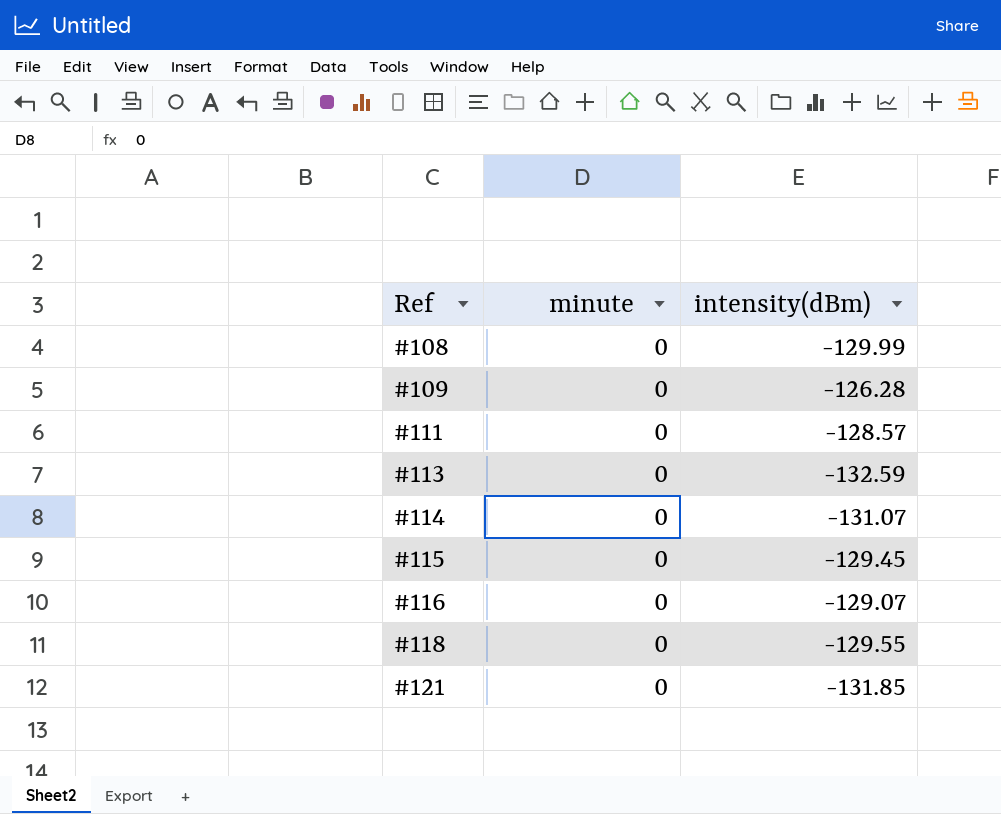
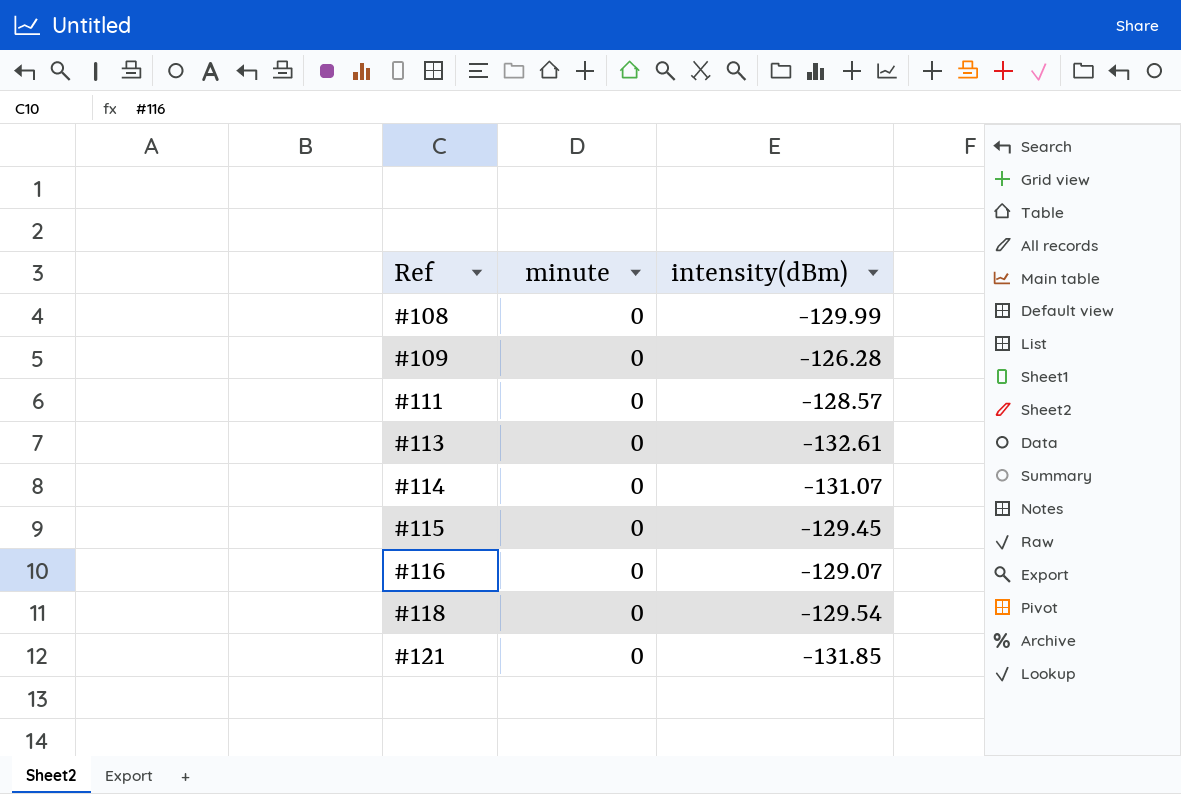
#113 | intensity(dBm): -132.59 -> -132.61
#118 | intensity(dBm): -129.55 -> -129.54

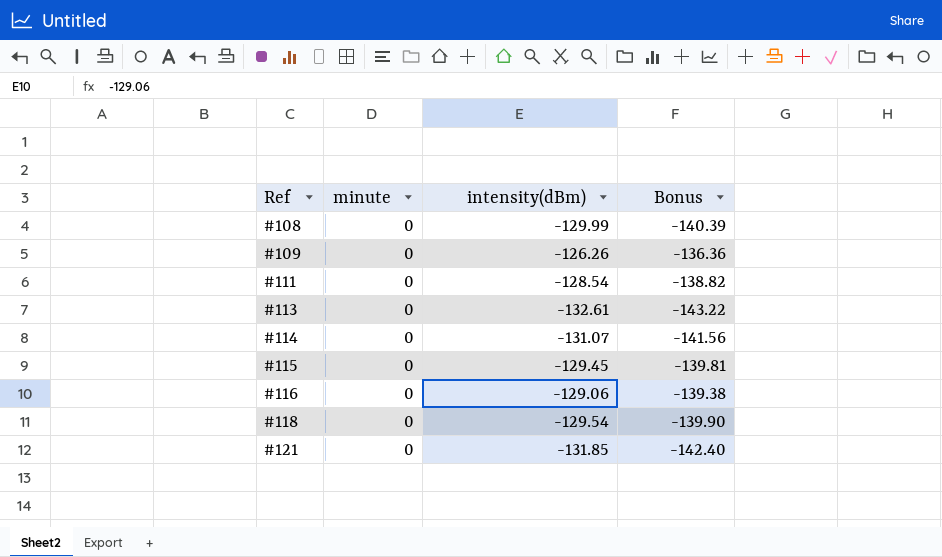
column Bonus | formula: none -> [intensity(dBm)] * 1.08
#109 | intensity(dBm): -126.28 -> -126.26
#111 | intensity(dBm): -128.57 -> -128.54
#116 | intensity(dBm): -129.07 -> -129.06

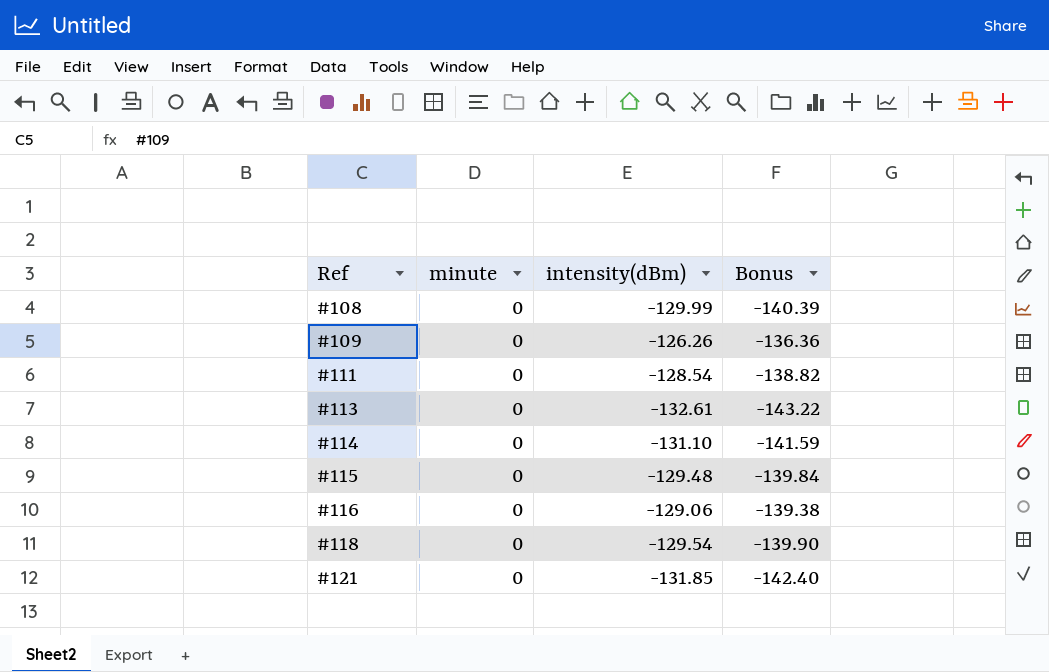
#114 | intensity(dBm): -131.07 -> -131.10
#114 | Bonus: -141.56 -> -141.59
#115 | intensity(dBm): -129.45 -> -129.48
#115 | Bonus: -139.81 -> -139.84

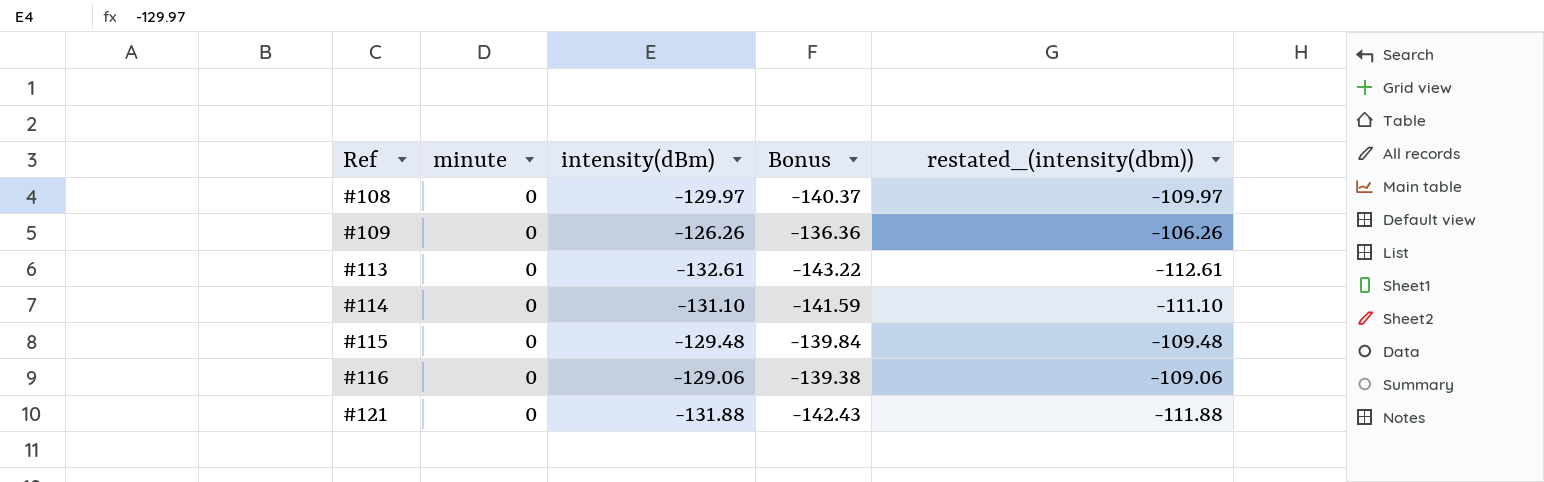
column restated_(intensity(dbm)) | formula: none -> [intensity(dBm)] + 20
row #111: 0 | -128.54 | -138.82 -> none
row #118: 0 | -129.54 | -139.90 -> none
#108 | intensity(dBm): -129.99 -> -129.97
#108 | Bonus: -140.39 -> -140.37
#121 | intensity(dBm): -131.85 -> -131.88
#121 | Bonus: -142.40 -> -142.43

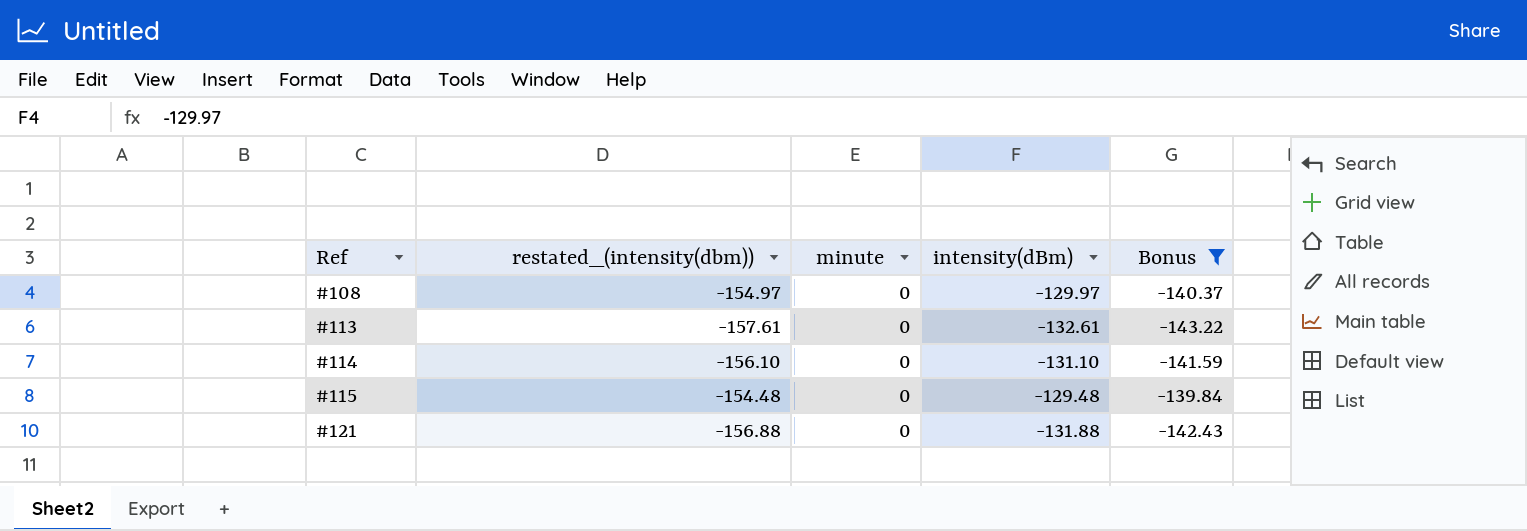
filter: none -> Bonus <= -139.84
column restated_(intensity(dbm)) | formula: [intensity(dBm)] + 20 -> [intensity(dBm)] - 25
column restated_(intensity(dbm)) | position: 5 -> 2

